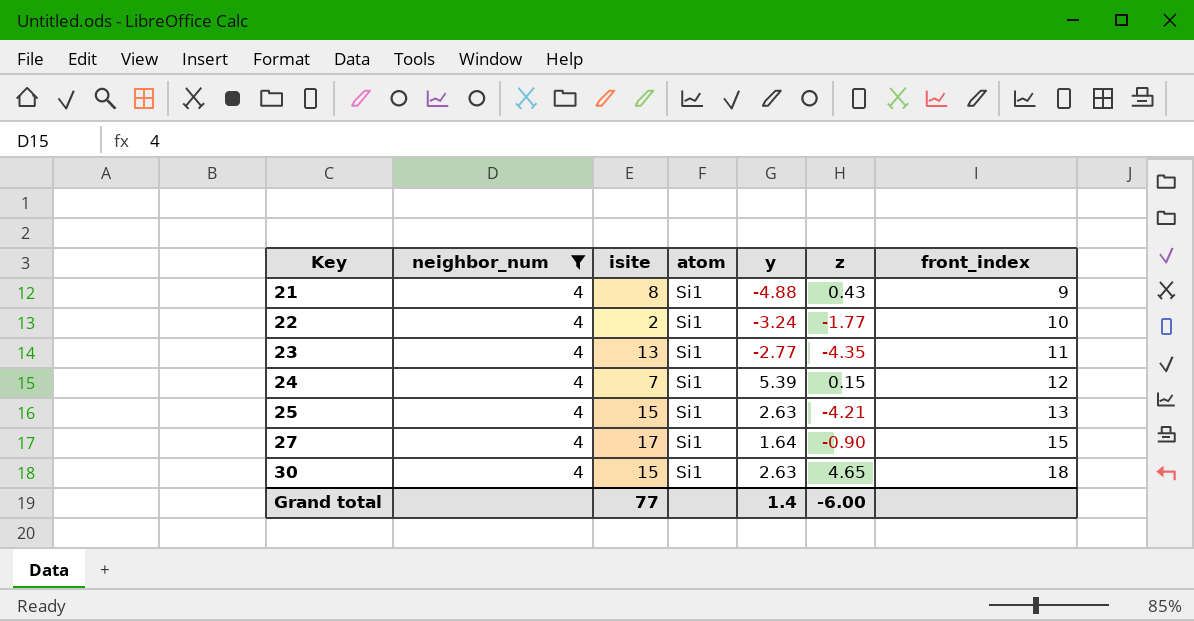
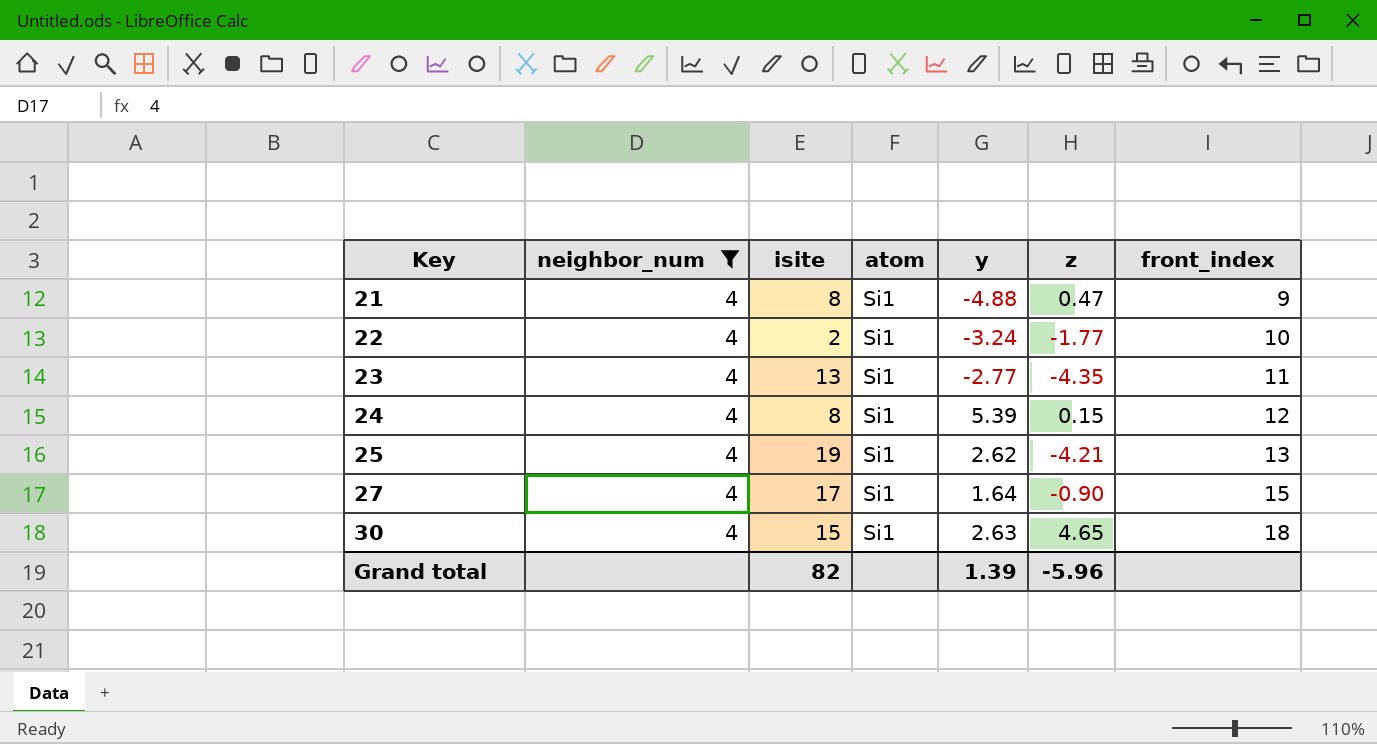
21 | z: 0.43 -> 0.47
24 | isite: 7 -> 8
25 | isite: 15 -> 19
25 | y: 2.63 -> 2.62
Grand total | isite: 77 -> 82
Grand total | y: 1.4 -> 1.39
Grand total | z: -6.00 -> -5.96

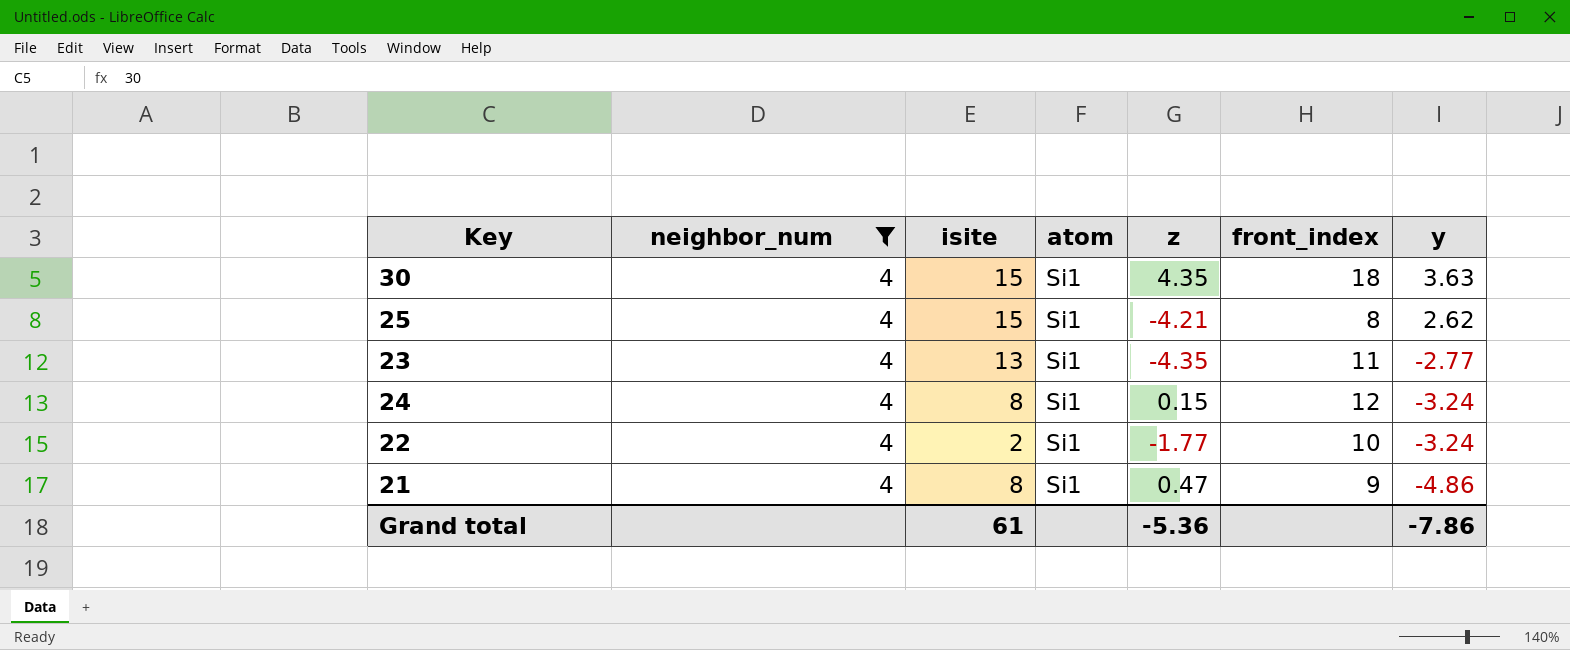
row order: Key ascending -> y descending
column y | position: 5 -> 7
row 27: 4 | 17 | Si1 | 1.64 | -0.90 | 15 -> none
30 | z: 4.65 -> 4.35
30 | y: 2.63 -> 3.63
25 | isite: 19 -> 15
25 | front_index: 13 -> 8
24 | y: 5.39 -> -3.24
21 | y: -4.88 -> -4.86
Grand total | isite: 82 -> 61
Grand total | z: -5.96 -> -5.36
Grand total | y: 1.39 -> -7.86

